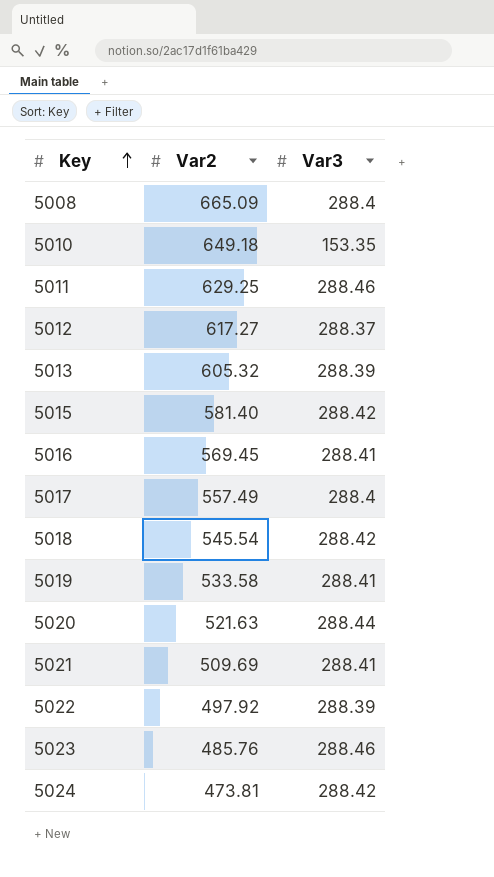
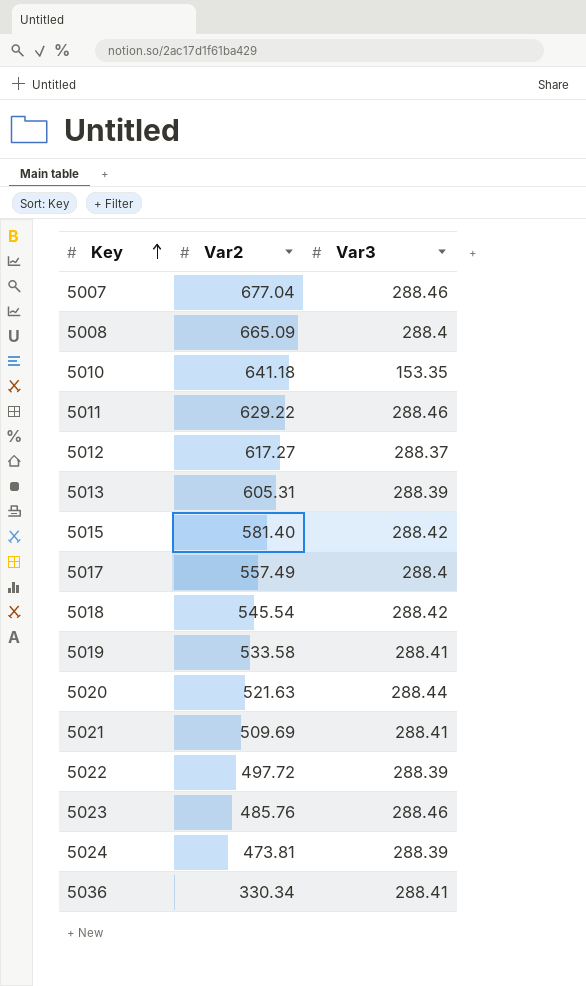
row 5016: 569.45 | 288.41 -> none
row 5007: none -> 677.04 | 288.46
5010 | Var2: 649.18 -> 641.18
5011 | Var2: 629.25 -> 629.22
5013 | Var2: 605.32 -> 605.31
5022 | Var2: 497.92 -> 497.72
5024 | Var3: 288.42 -> 288.39
row 5036: none -> 330.34 | 288.41

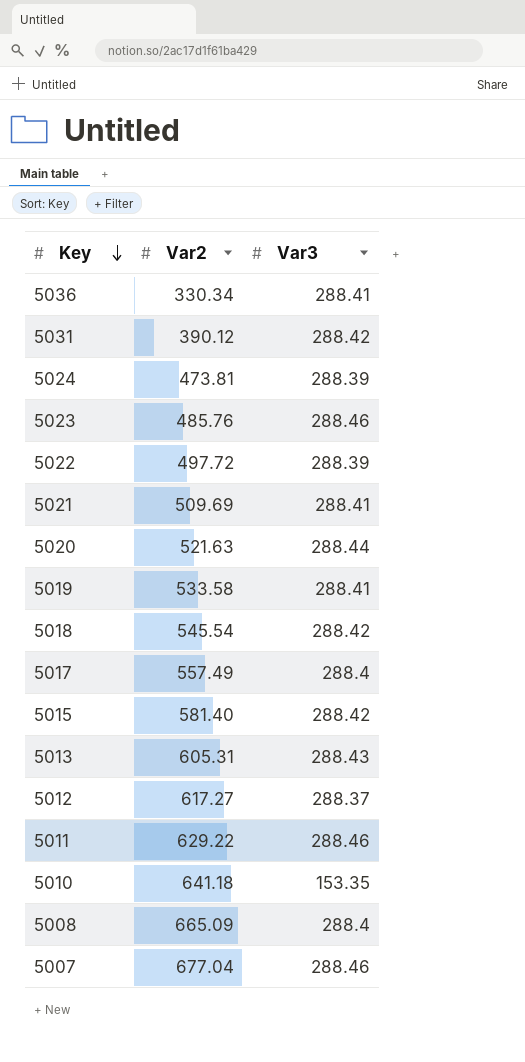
row order: Key ascending -> Key descending
row 5031: none -> 390.12 | 288.42
5013 | Var3: 288.39 -> 288.43

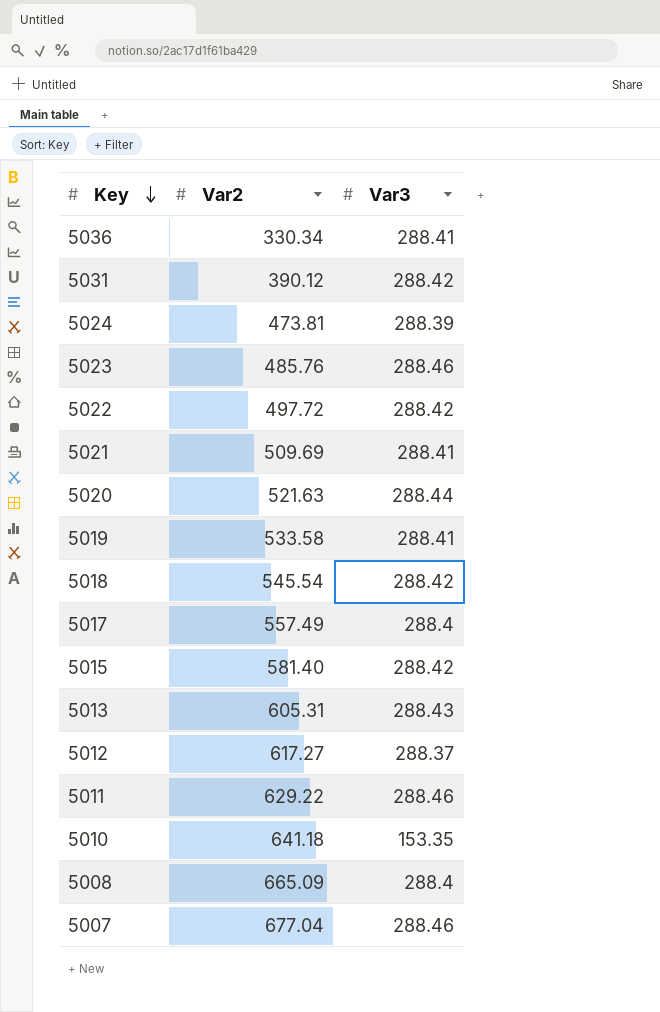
5022 | Var3: 288.39 -> 288.42

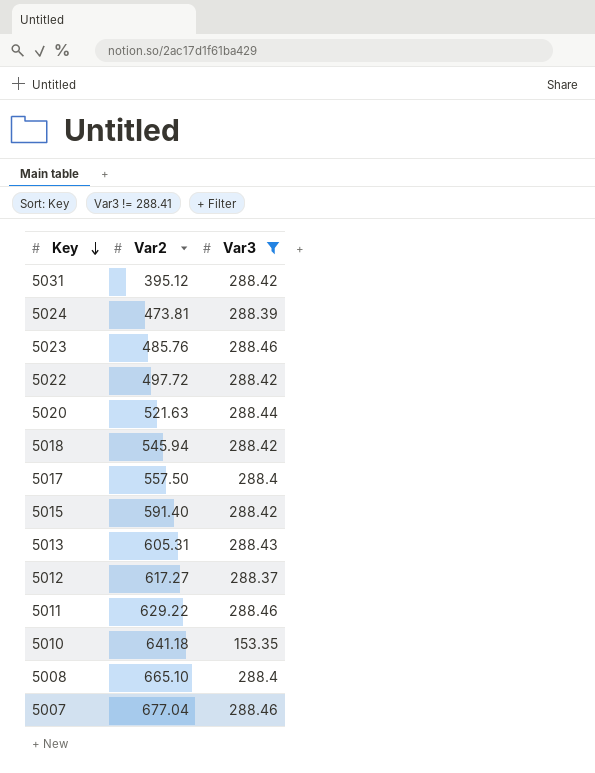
filter: none -> Var3 != 288.41
5031 | Var2: 390.12 -> 395.12
5018 | Var2: 545.54 -> 545.94
5017 | Var2: 557.49 -> 557.50
5015 | Var2: 581.40 -> 591.40
5008 | Var2: 665.09 -> 665.10

